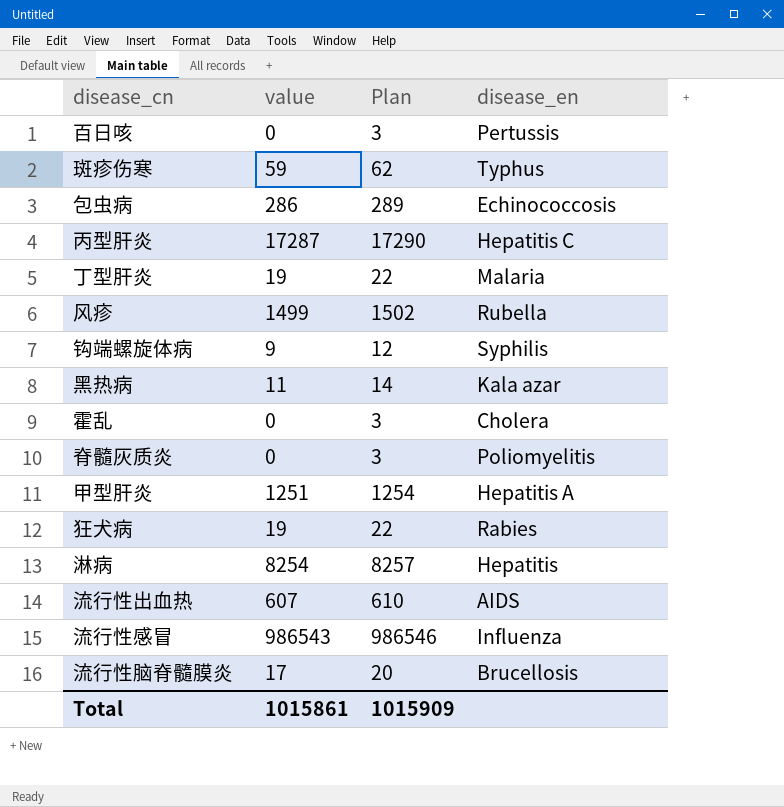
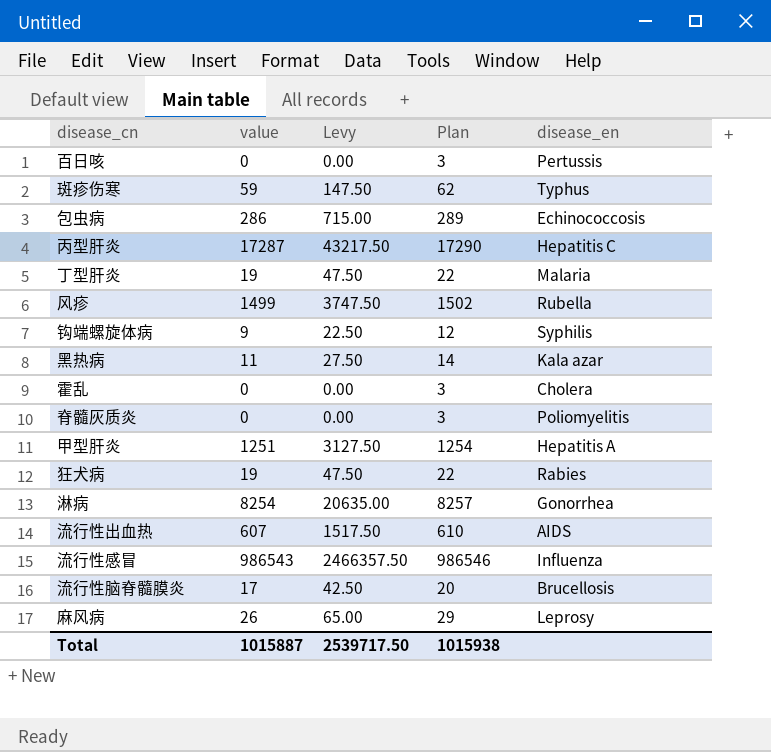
column Levy | formula: none -> [value] * 2.5
淋病 | disease_en: Hepatitis -> Gonorrhea
row 麻风病: none -> 26 | 65.00 | 29 | Leprosy
Total | value: 1015861 -> 1015887
Total | Plan: 1015909 -> 1015938

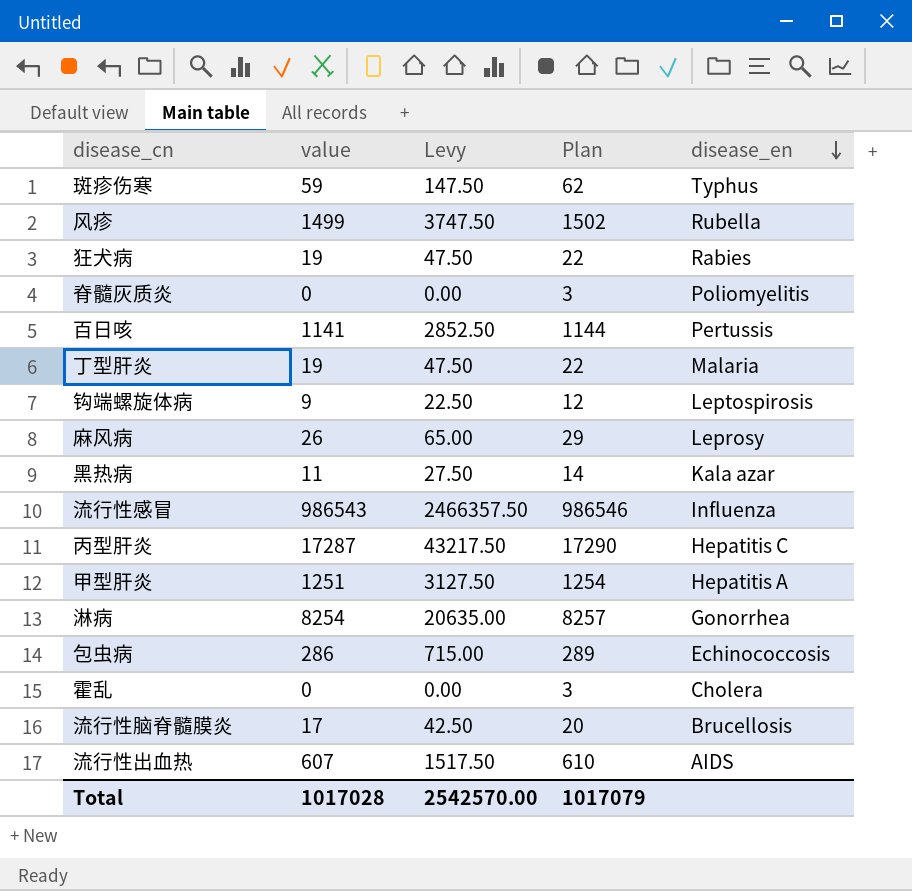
row order: none -> disease_en descending
百日咳 | value: 0 -> 1141
百日咳 | Levy: 0.00 -> 2852.50
百日咳 | Plan: 3 -> 1144
钩端螺旋体病 | disease_en: Syphilis -> Leptospirosis
Total | value: 1015887 -> 1017028
Total | Levy: 2539717.50 -> 2542570.00
Total | Plan: 1015938 -> 1017079

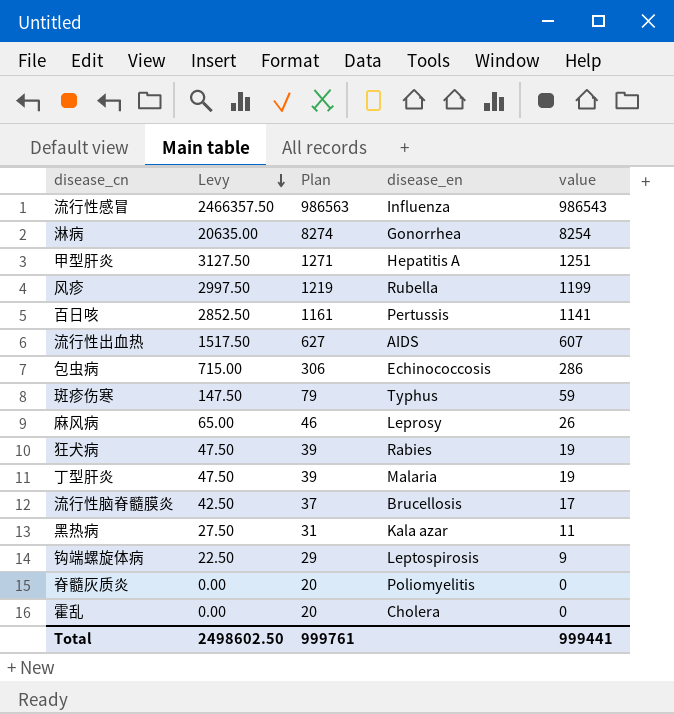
row order: disease_en descending -> Levy descending
column Plan | formula: [value] + 3 -> [value] + 20
column value | position: 2 -> 5
row 丙型肝炎: 17287 | 43217.50 | 17290 | Hepatitis C -> none
风疹 | Levy: 3747.50 -> 2997.50
风疹 | value: 1499 -> 1199
Total | Levy: 2542570.00 -> 2498602.50
Total | Plan: 1017079 -> 999761
Total | value: 1017028 -> 999441

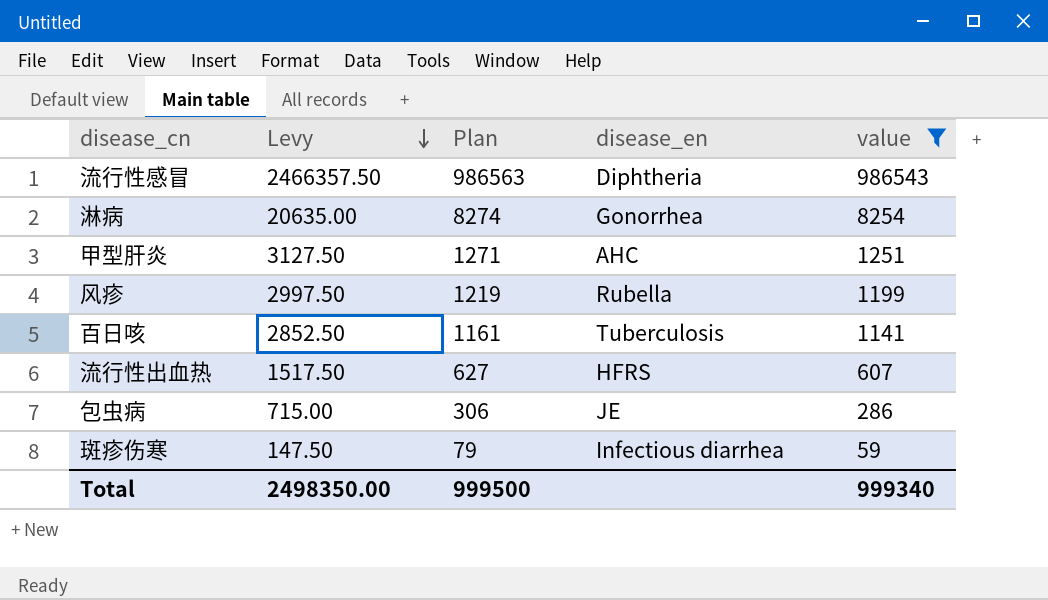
filter: none -> value >= 59
流行性感冒 | disease_en: Influenza -> Diphtheria
甲型肝炎 | disease_en: Hepatitis A -> AHC
百日咳 | disease_en: Pertussis -> Tuberculosis
流行性出血热 | disease_en: AIDS -> HFRS
包虫病 | disease_en: Echinococcosis -> JE
斑疹伤寒 | disease_en: Typhus -> Infectious diarrhea
Total | Levy: 2498602.50 -> 2498350.00
Total | Plan: 999761 -> 999500
Total | value: 999441 -> 999340

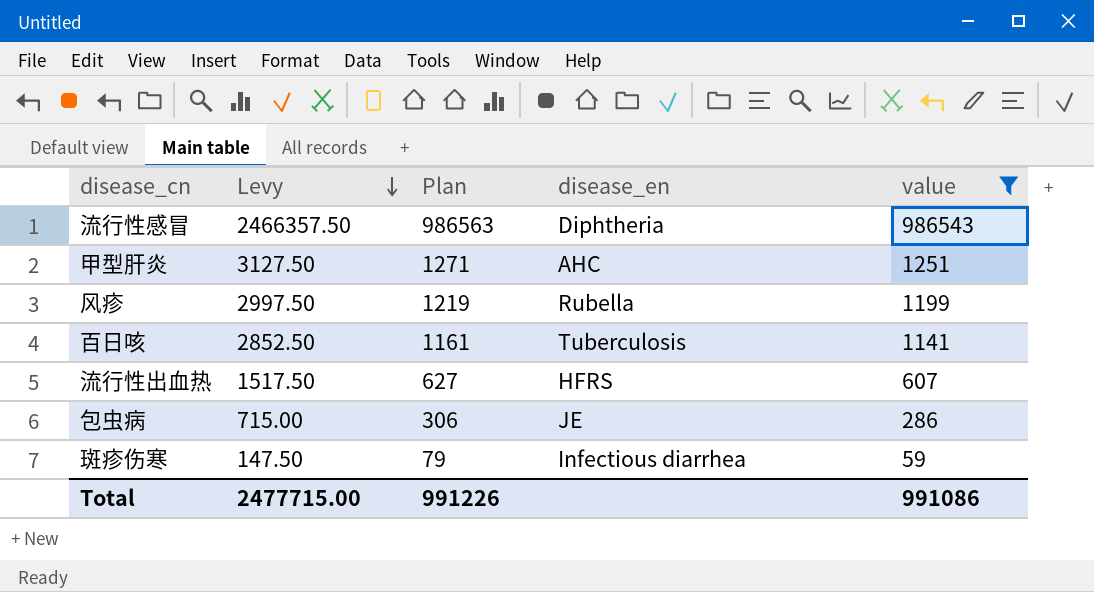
row 淋病: 20635.00 | 8274 | Gonorrhea | 8254 -> none
Total | Levy: 2498350.00 -> 2477715.00
Total | Plan: 999500 -> 991226
Total | value: 999340 -> 991086

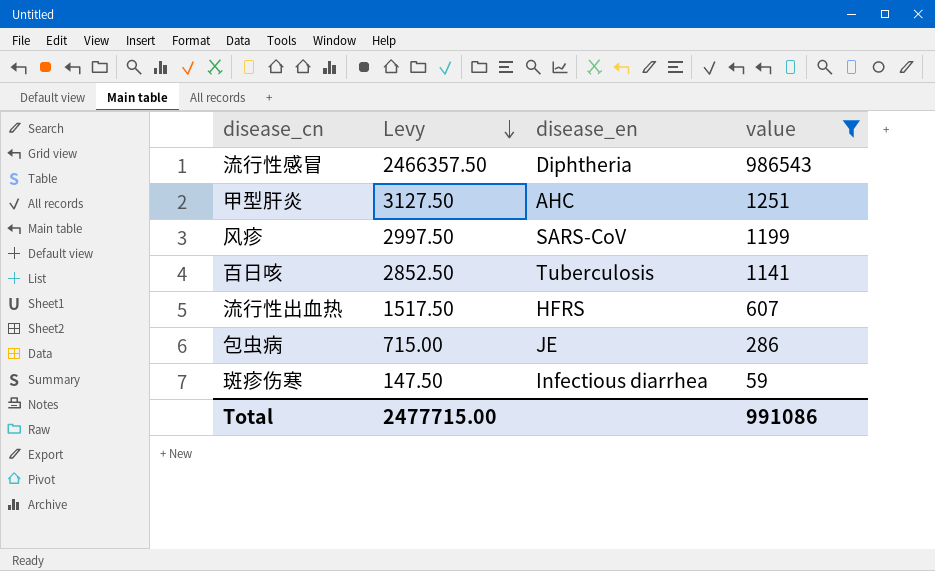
column Plan | formula: [value] + 20 -> none
风疹 | disease_en: Rubella -> SARS-CoV

